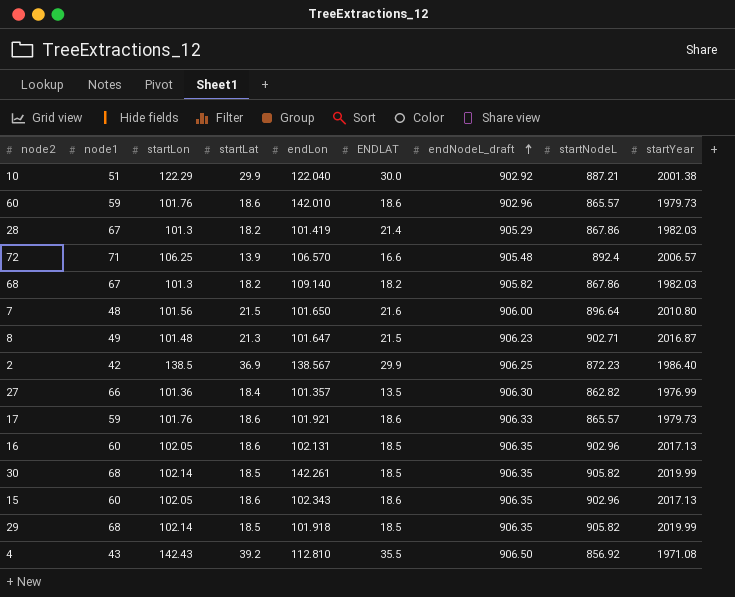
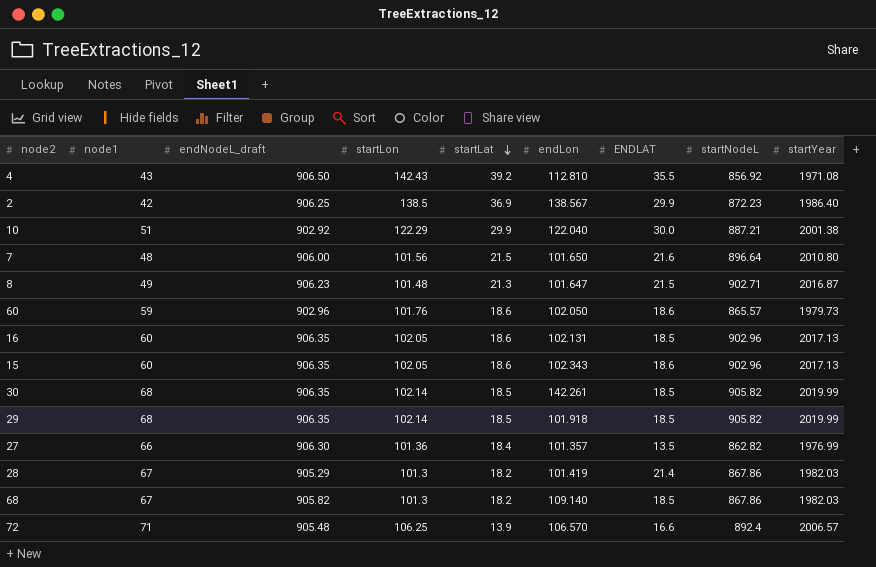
row order: endNodeL_draft ascending -> startLat descending
column endNodeL_draft | position: 7 -> 3
row 17: 59 | 101.76 | 18.6 | 101.921 | 18.6 | 906.33 | 865.57 | 1979.73 -> none
60 | endLon: 142.010 -> 102.050
68 | ENDLAT: 18.2 -> 18.5

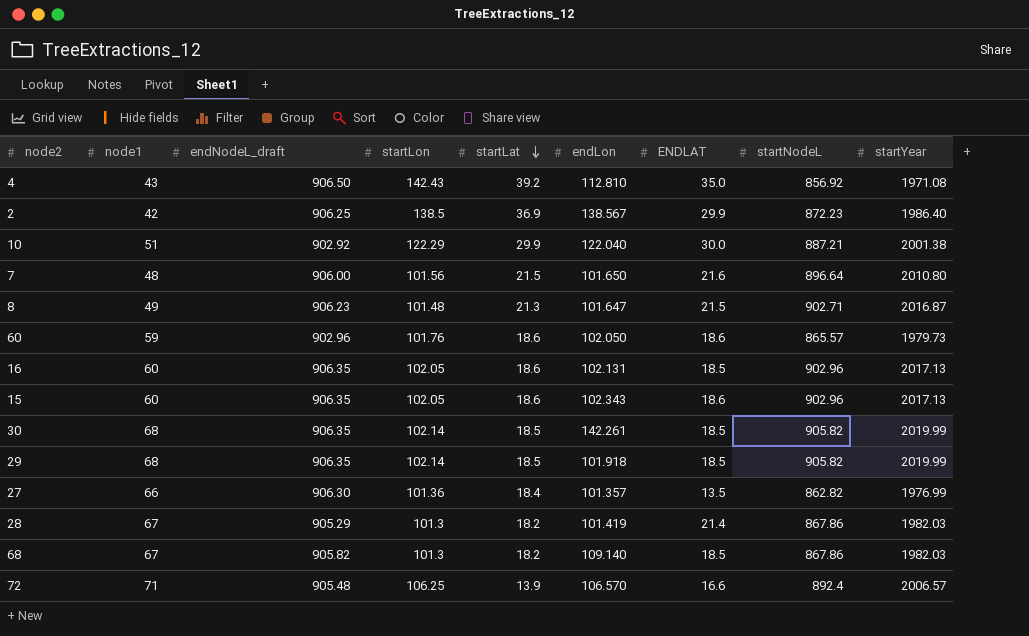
4 | ENDLAT: 35.5 -> 35.0

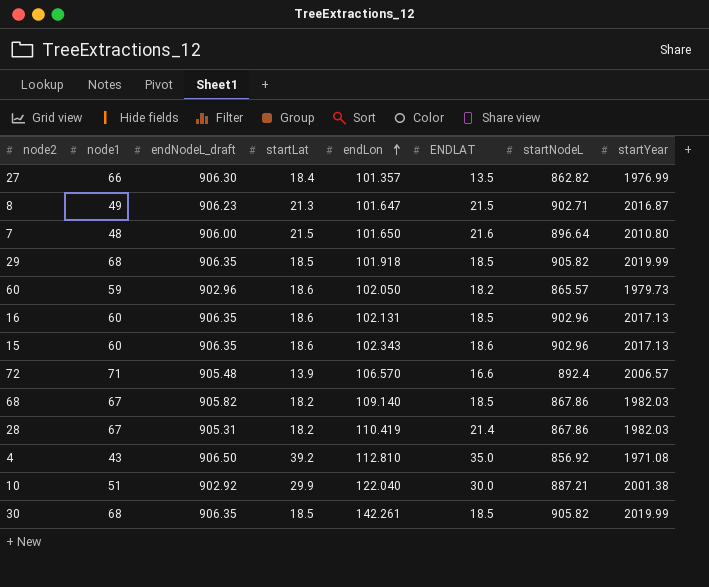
row order: startLat descending -> endLon ascending
column startLon | position: 4 -> none
row 2: 42 | 906.25 | 138.5 | 36.9 | 138.567 | 29.9 | 872.23 | 1986.40 -> none
60 | ENDLAT: 18.6 -> 18.2
28 | endNodeL_draft: 905.29 -> 905.31
28 | endLon: 101.419 -> 110.419

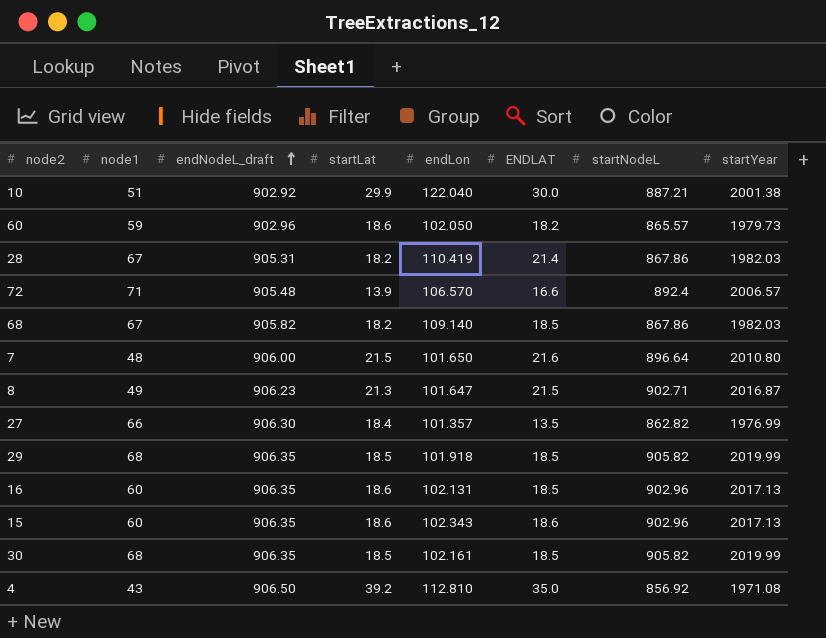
row order: endLon ascending -> endNodeL_draft ascending
30 | endLon: 142.261 -> 102.161

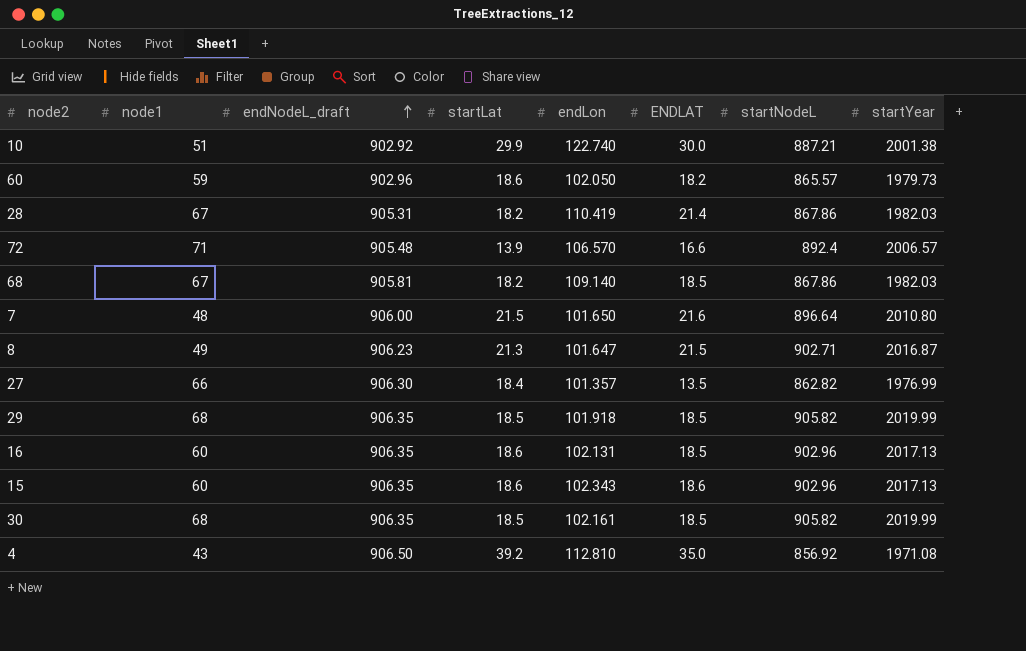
10 | endLon: 122.040 -> 122.740
68 | endNodeL_draft: 905.82 -> 905.81

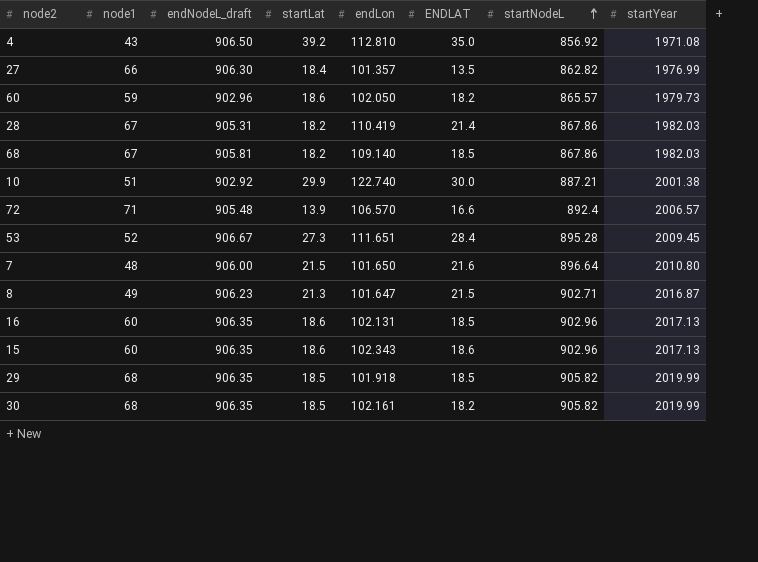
row order: endNodeL_draft ascending -> startNodeL ascending
row 53: none -> 52 | 906.67 | 27.3 | 111.651 | 28.4 | 895.28 | 2009.45
30 | ENDLAT: 18.5 -> 18.2

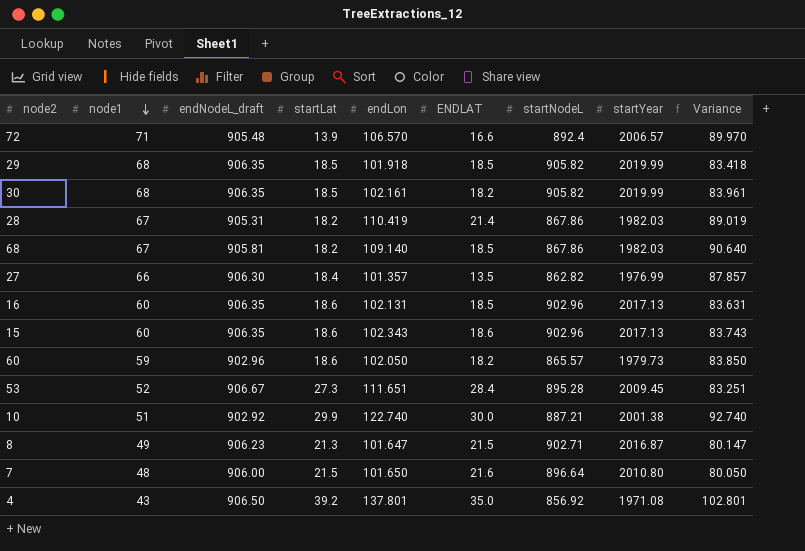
row order: startNodeL ascending -> node1 descending
column Variance | formula: none -> [endLon] - [ENDLAT]
4 | endLon: 112.810 -> 137.801

